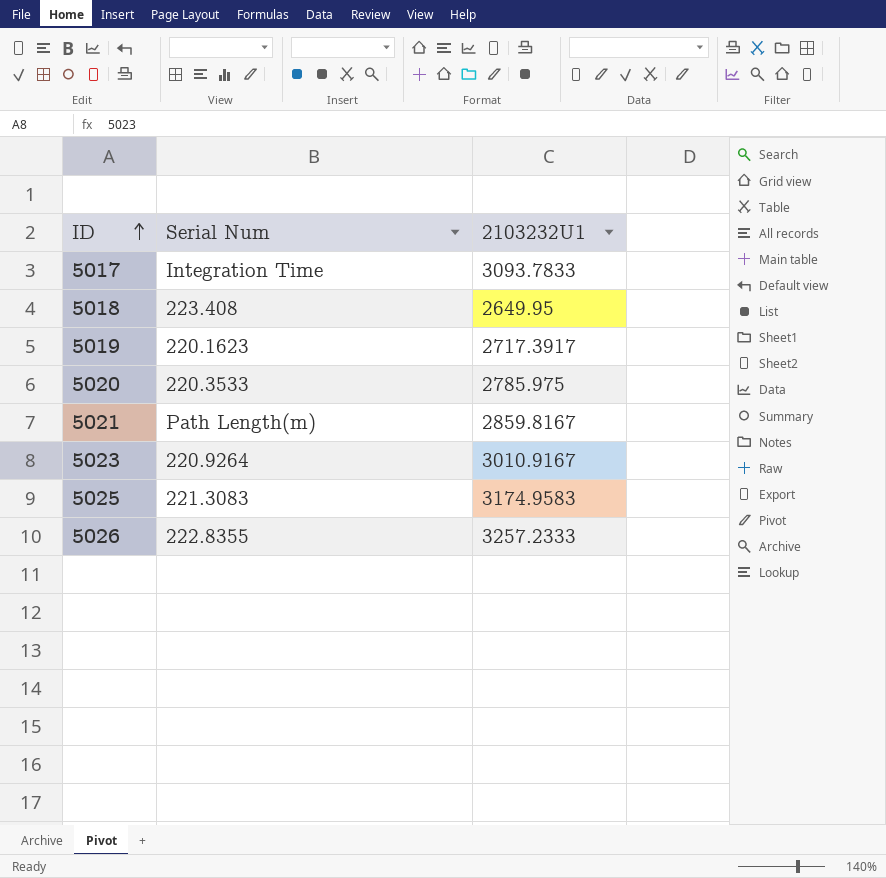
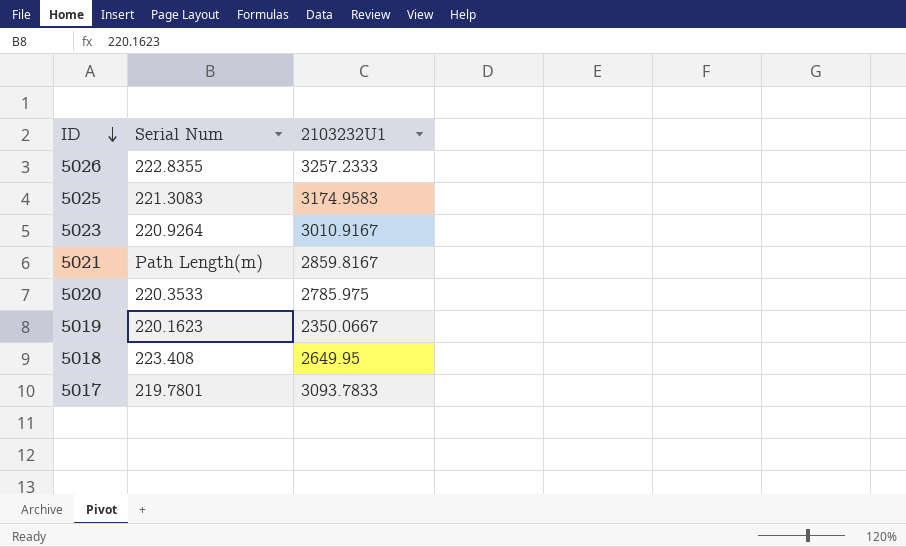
row order: ID ascending -> ID descending
5019 | 2103232U1: 2717.3917 -> 2350.0667
5017 | Serial Num: Integration Time -> 219.7801

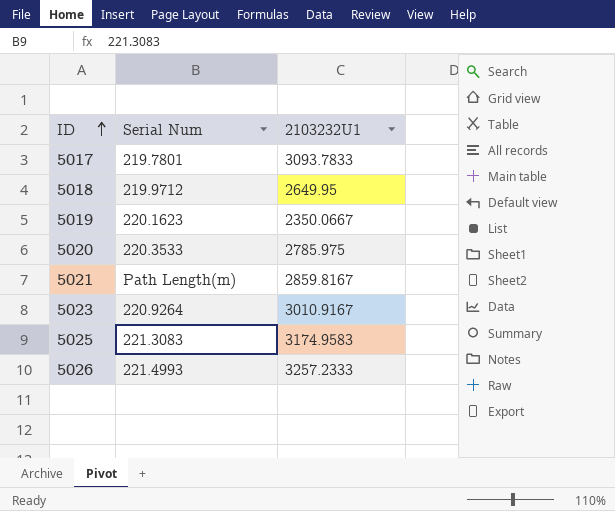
row order: ID descending -> ID ascending
5018 | Serial Num: 223.408 -> 219.9712
5026 | Serial Num: 222.8355 -> 221.4993

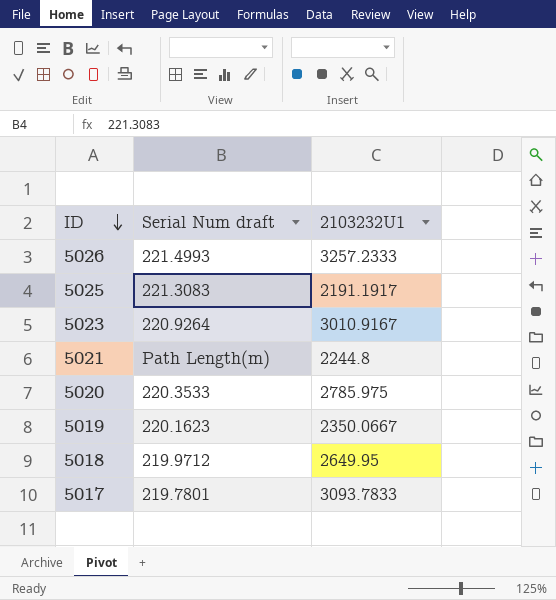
row order: ID ascending -> ID descending
column name: Serial Num -> Serial Num draft
5025 | 2103232U1: 3174.9583 -> 2191.1917
5021 | 2103232U1: 2859.8167 -> 2244.8

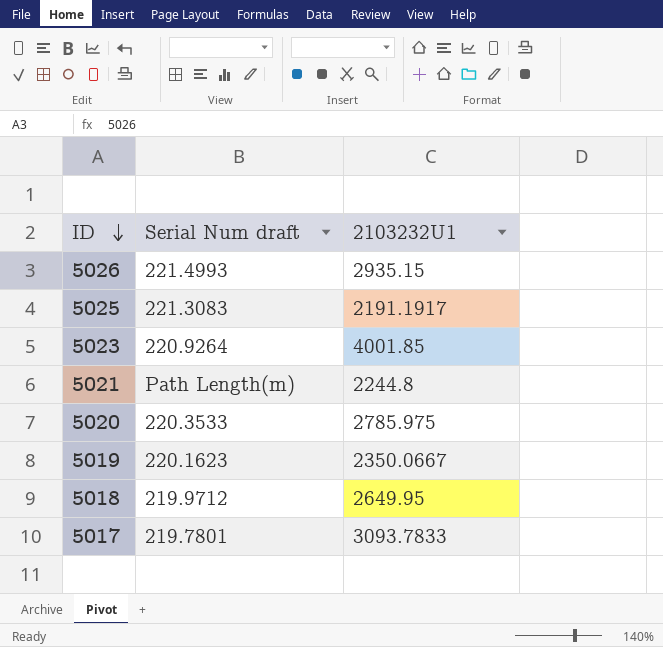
5026 | 2103232U1: 3257.2333 -> 2935.15
5023 | 2103232U1: 3010.9167 -> 4001.85

